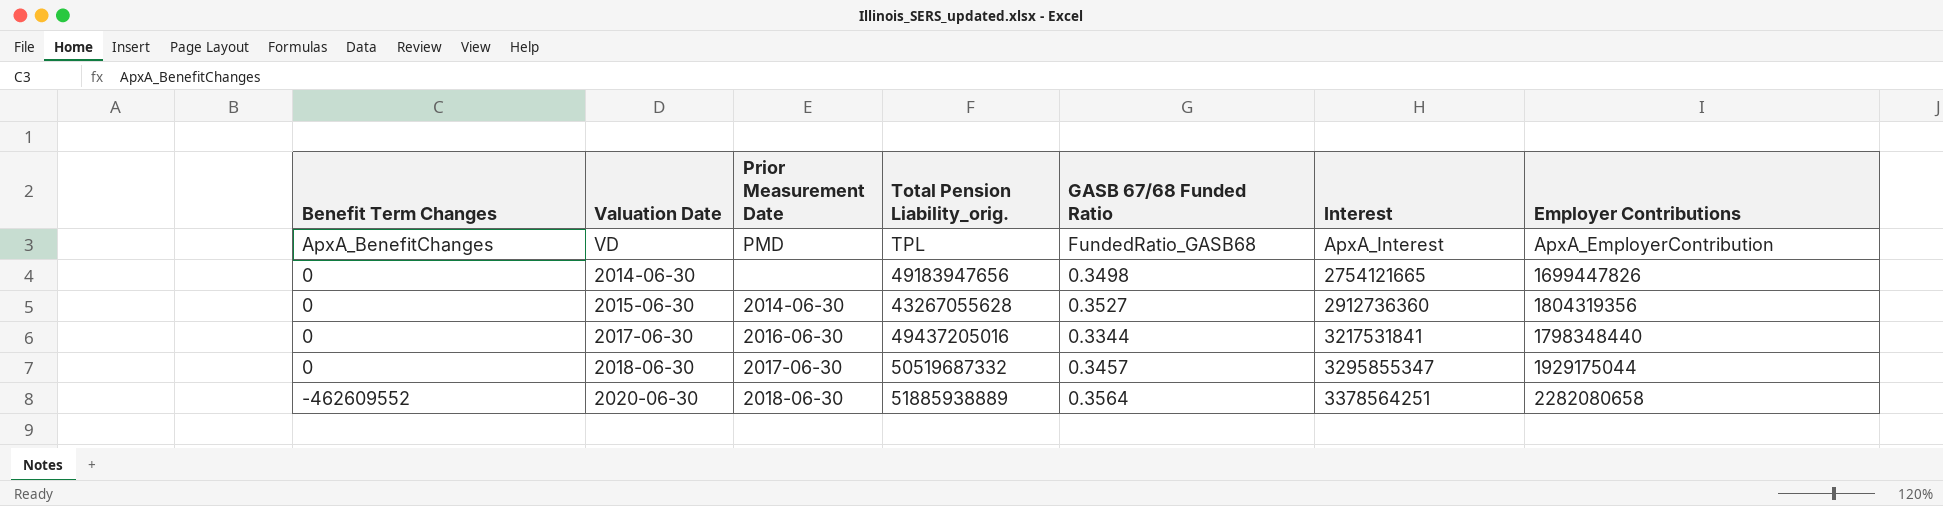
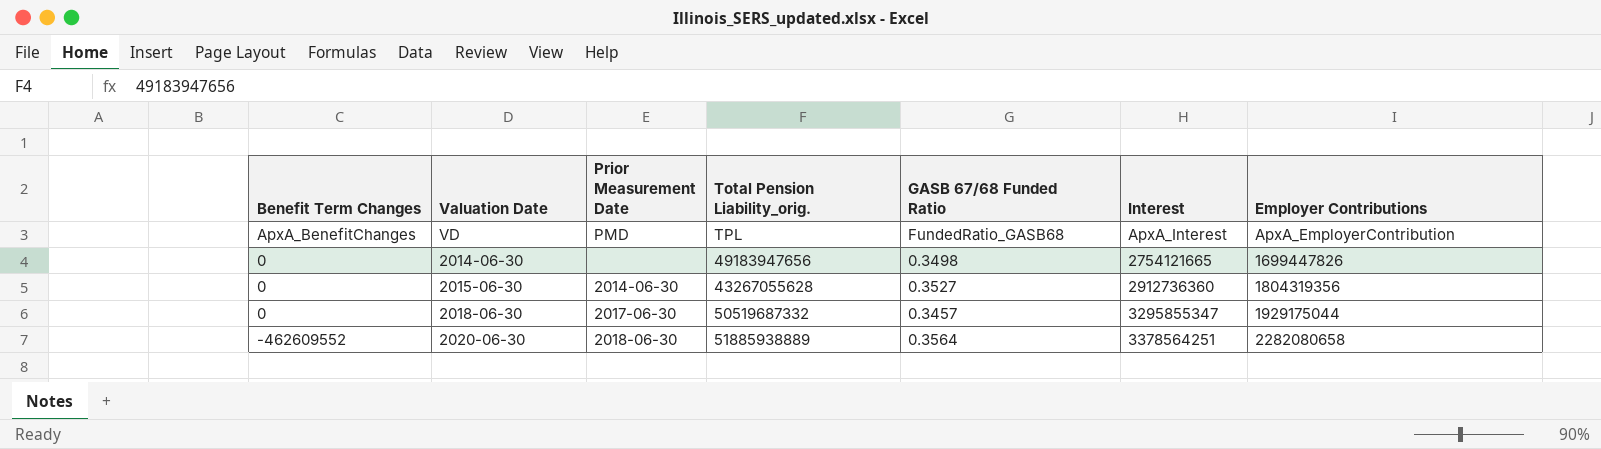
row 2017-06-30: 0 | 2016-06-30 | 49437205016 | 0.3344 | 3217531841 | 1798348440 -> none

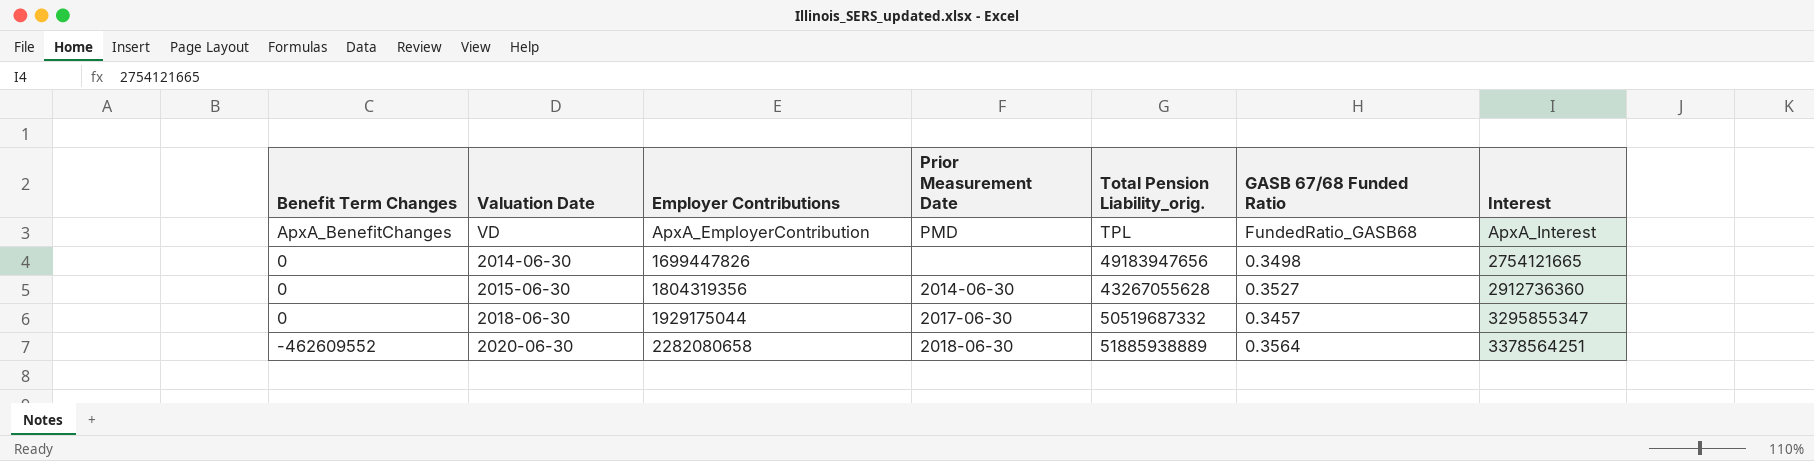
column Employer Contributions | position: 7 -> 3

